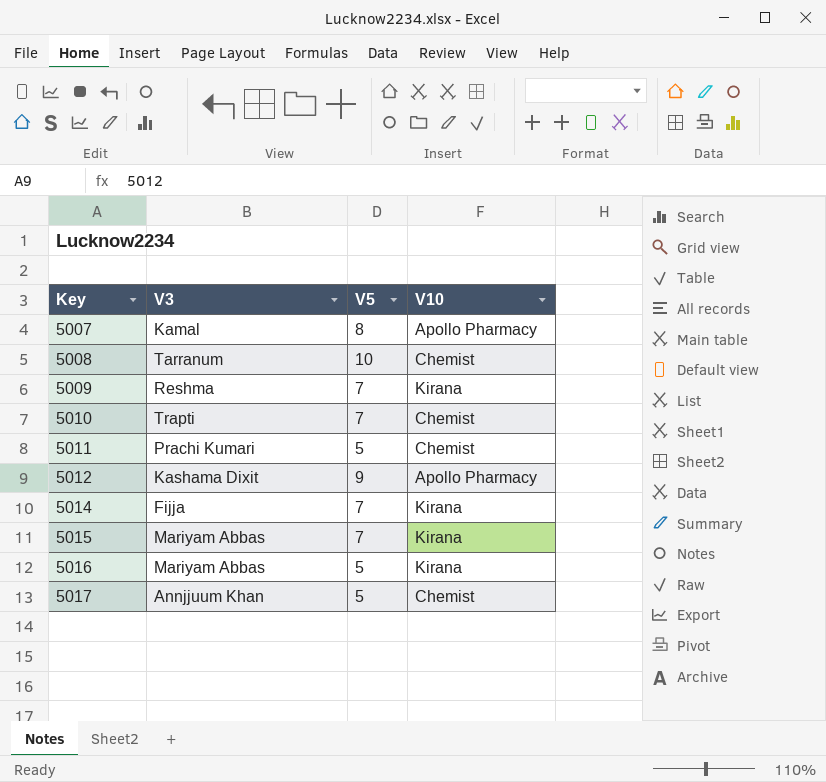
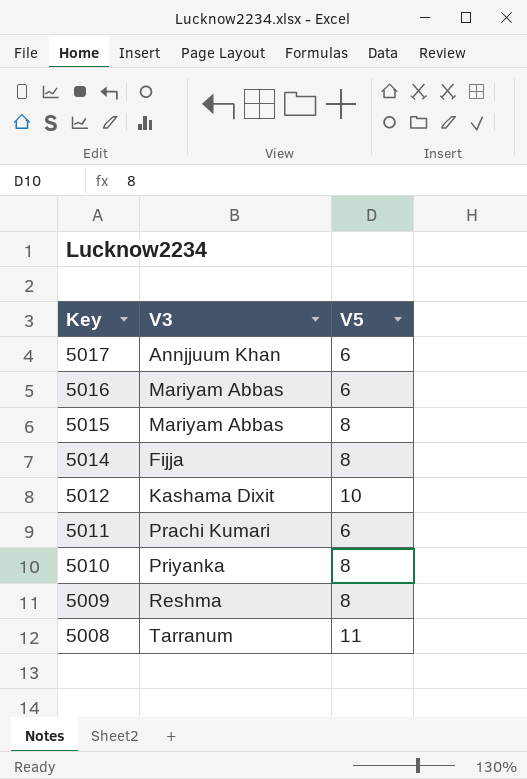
row order: Key ascending -> Key descending
column V10 | position: 4 -> none
row 5007: Kamal | 8 | Apollo Pharmacy -> none
5017 | V5: 5 -> 6
5016 | V5: 5 -> 6
5015 | V5: 7 -> 8
5014 | V5: 7 -> 8
5012 | V5: 9 -> 10
5011 | V5: 5 -> 6
5010 | V3: Trapti -> Priyanka
5010 | V5: 7 -> 8
5009 | V5: 7 -> 8
5008 | V5: 10 -> 11

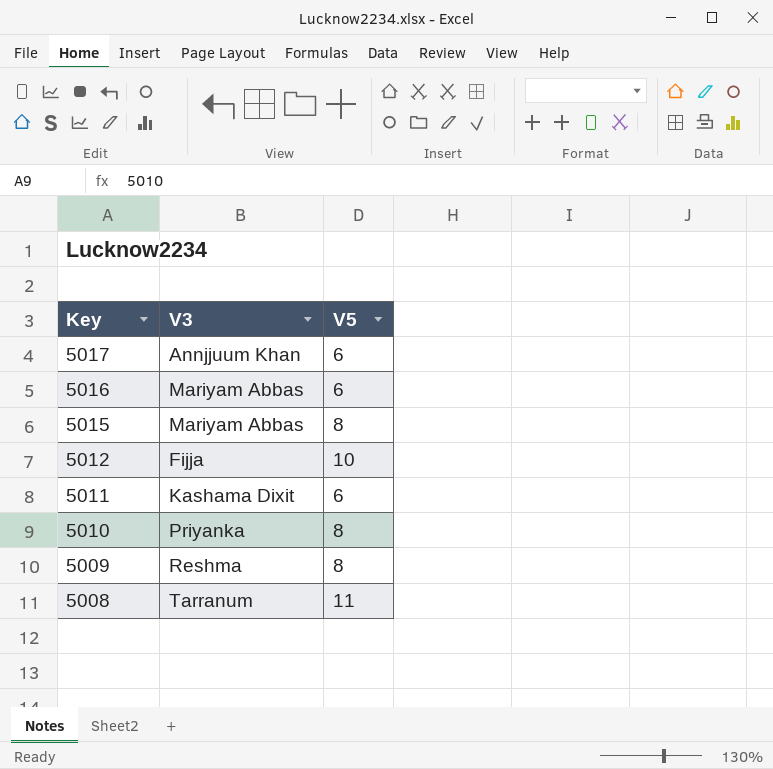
row 5014: Fijja | 8 -> none
5012 | V3: Kashama Dixit -> Fijja
5011 | V3: Prachi Kumari -> Kashama Dixit

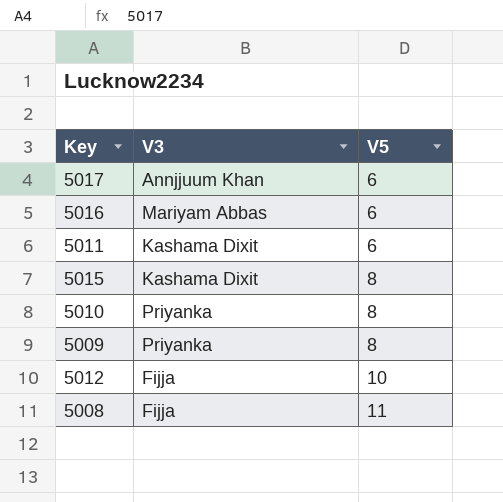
row order: Key descending -> V5 ascending
5015 | V3: Mariyam Abbas -> Kashama Dixit
5009 | V3: Reshma -> Priyanka
5008 | V3: Tarranum -> Fijja

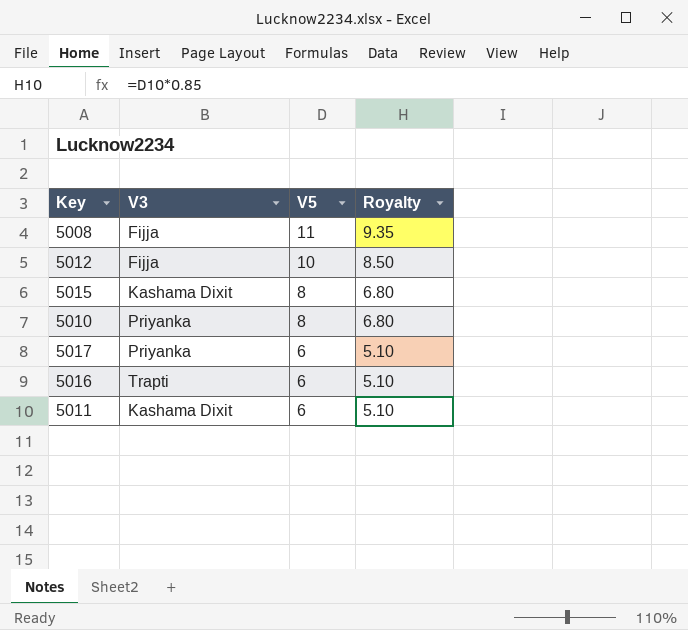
row order: V5 ascending -> V5 descending
column Royalty | formula: none -> [V5] * 0.85
row 5009: Priyanka | 8 -> none
5017 | V3: Annjjuum Khan -> Priyanka
5016 | V3: Mariyam Abbas -> Trapti

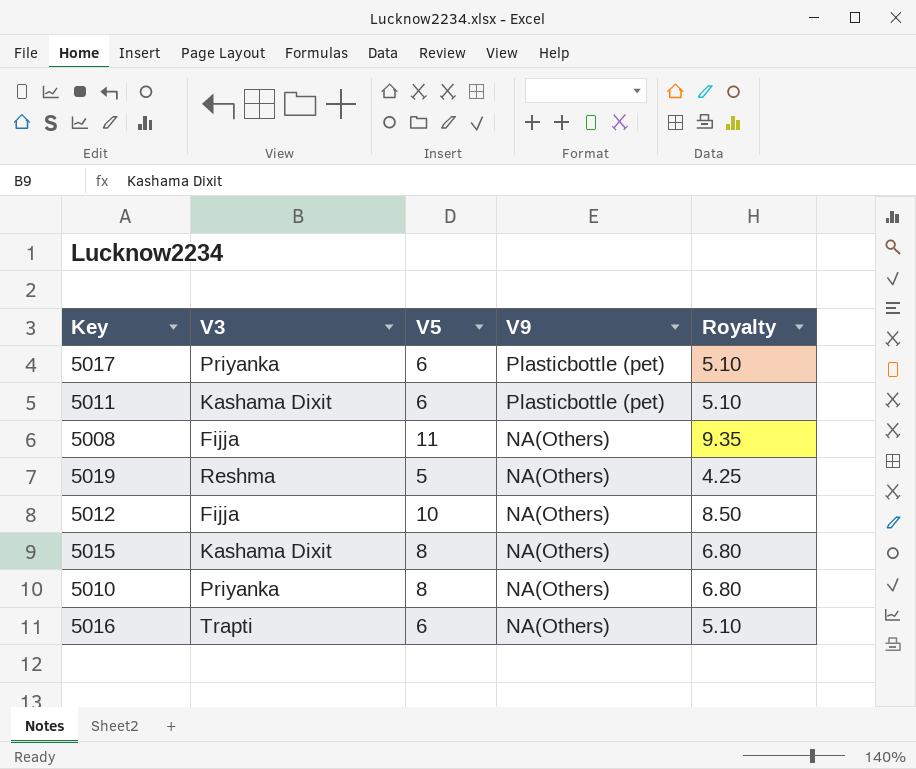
row order: V5 descending -> V9 descending
column V9 | position: none -> 4
row 5019: none -> Reshma | 5 | NA(Others) | 4.25

